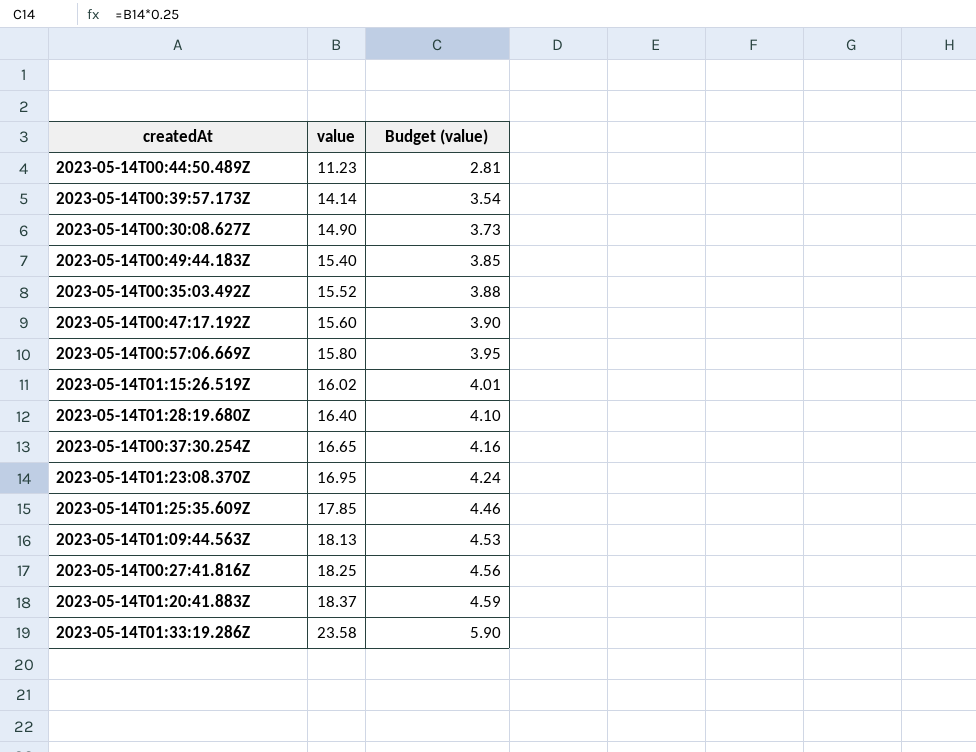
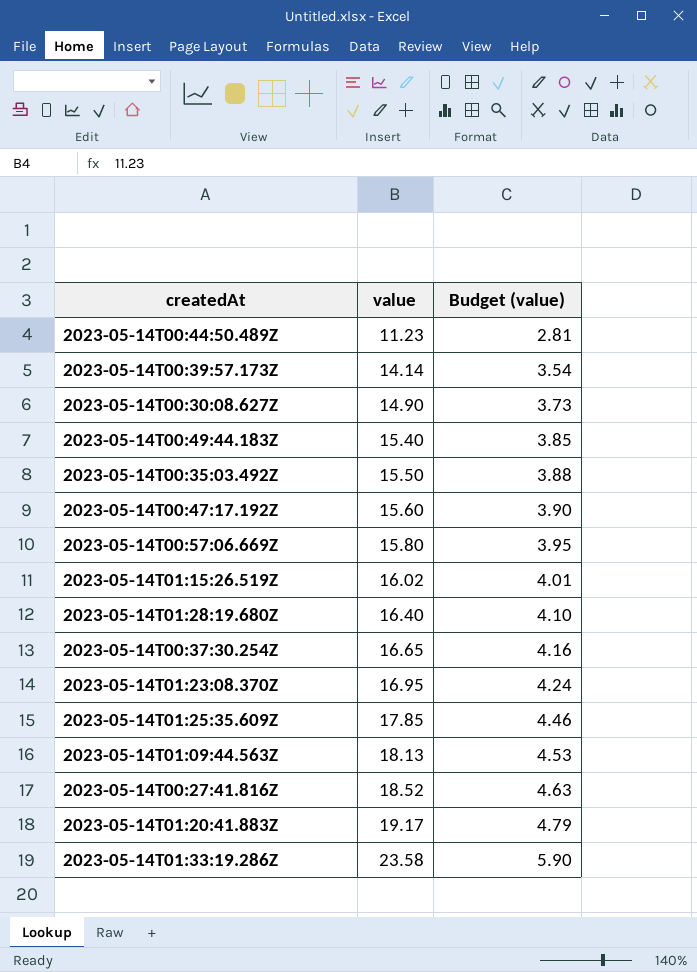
2023-05-14T00:35:03.492Z | value: 15.52 -> 15.50
2023-05-14T00:27:41.816Z | value: 18.25 -> 18.52
2023-05-14T00:27:41.816Z | Budget (value): 4.56 -> 4.63
2023-05-14T01:20:41.883Z | value: 18.37 -> 19.17
2023-05-14T01:20:41.883Z | Budget (value): 4.59 -> 4.79

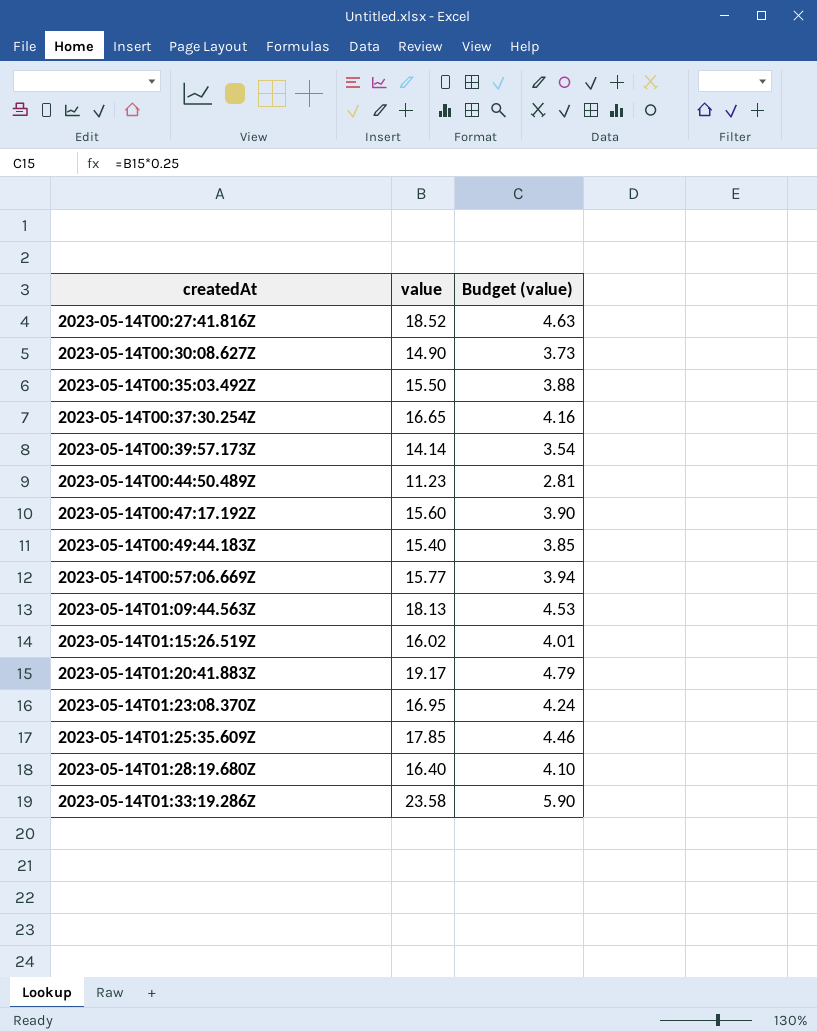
row order: value ascending -> createdAt ascending
2023-05-14T00:57:06.669Z | value: 15.80 -> 15.77
2023-05-14T00:57:06.669Z | Budget (value): 3.95 -> 3.94

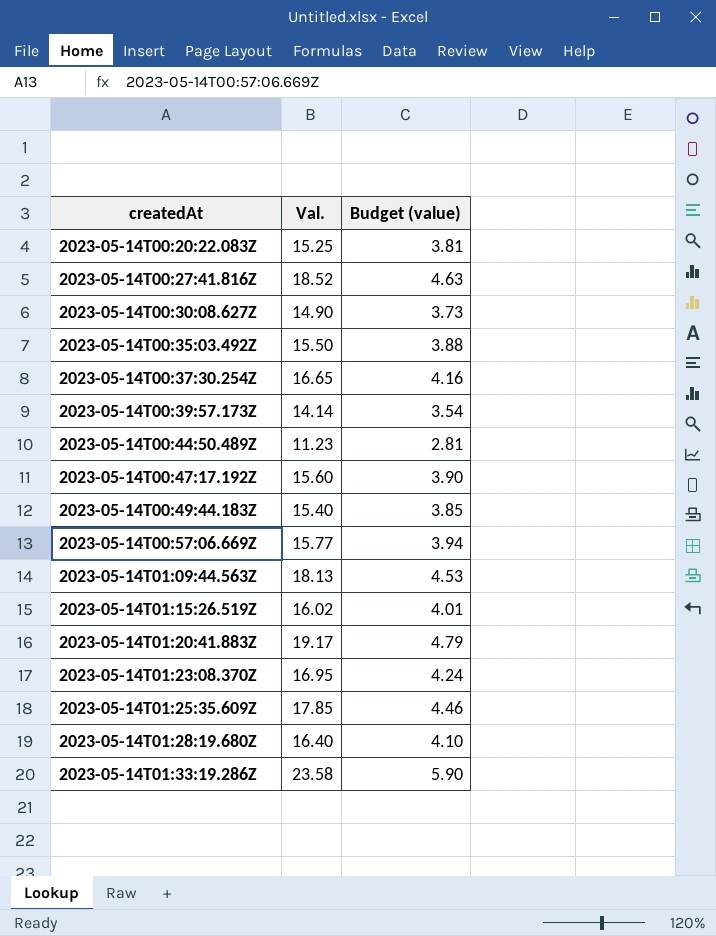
column name: value -> Val.
row 2023-05-14T00:20:22.083Z: none -> 15.25 | 3.81

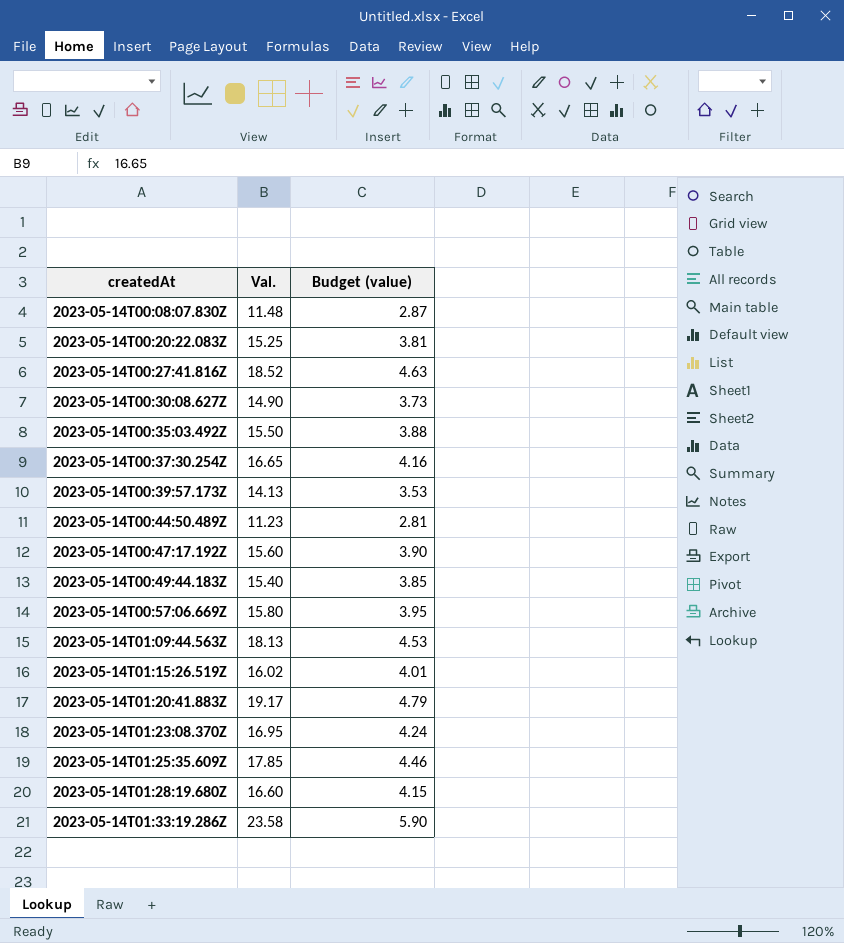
row 2023-05-14T00:08:07.830Z: none -> 11.48 | 2.87
2023-05-14T00:39:57.173Z | Val.: 14.14 -> 14.13
2023-05-14T00:39:57.173Z | Budget (value): 3.54 -> 3.53
2023-05-14T00:57:06.669Z | Val.: 15.77 -> 15.80
2023-05-14T00:57:06.669Z | Budget (value): 3.94 -> 3.95
2023-05-14T01:28:19.680Z | Val.: 16.40 -> 16.60
2023-05-14T01:28:19.680Z | Budget (value): 4.10 -> 4.15

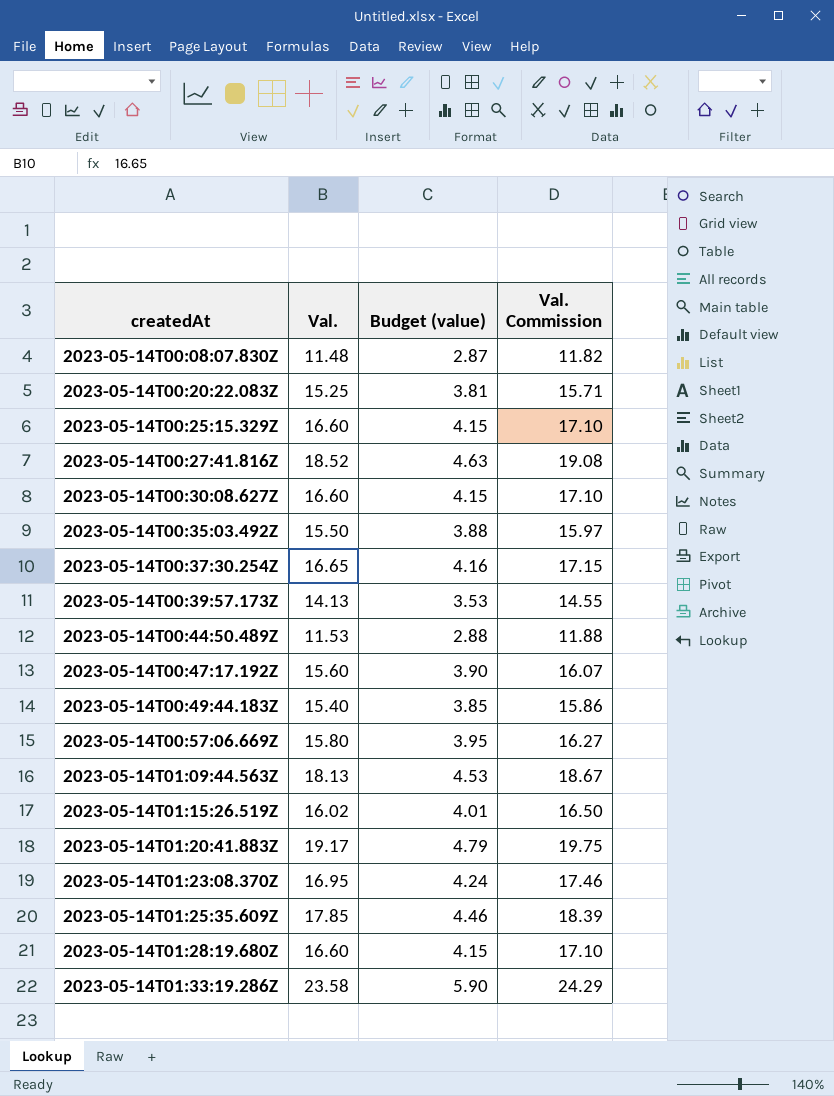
column Val. Commission | formula: none -> [Val.] * 1.03
row 2023-05-14T00:25:15.329Z: none -> 16.60 | 4.15 | 17.10
2023-05-14T00:30:08.627Z | Val.: 14.90 -> 16.60
2023-05-14T00:30:08.627Z | Budget (value): 3.73 -> 4.15
2023-05-14T00:44:50.489Z | Val.: 11.23 -> 11.53
2023-05-14T00:44:50.489Z | Budget (value): 2.81 -> 2.88

